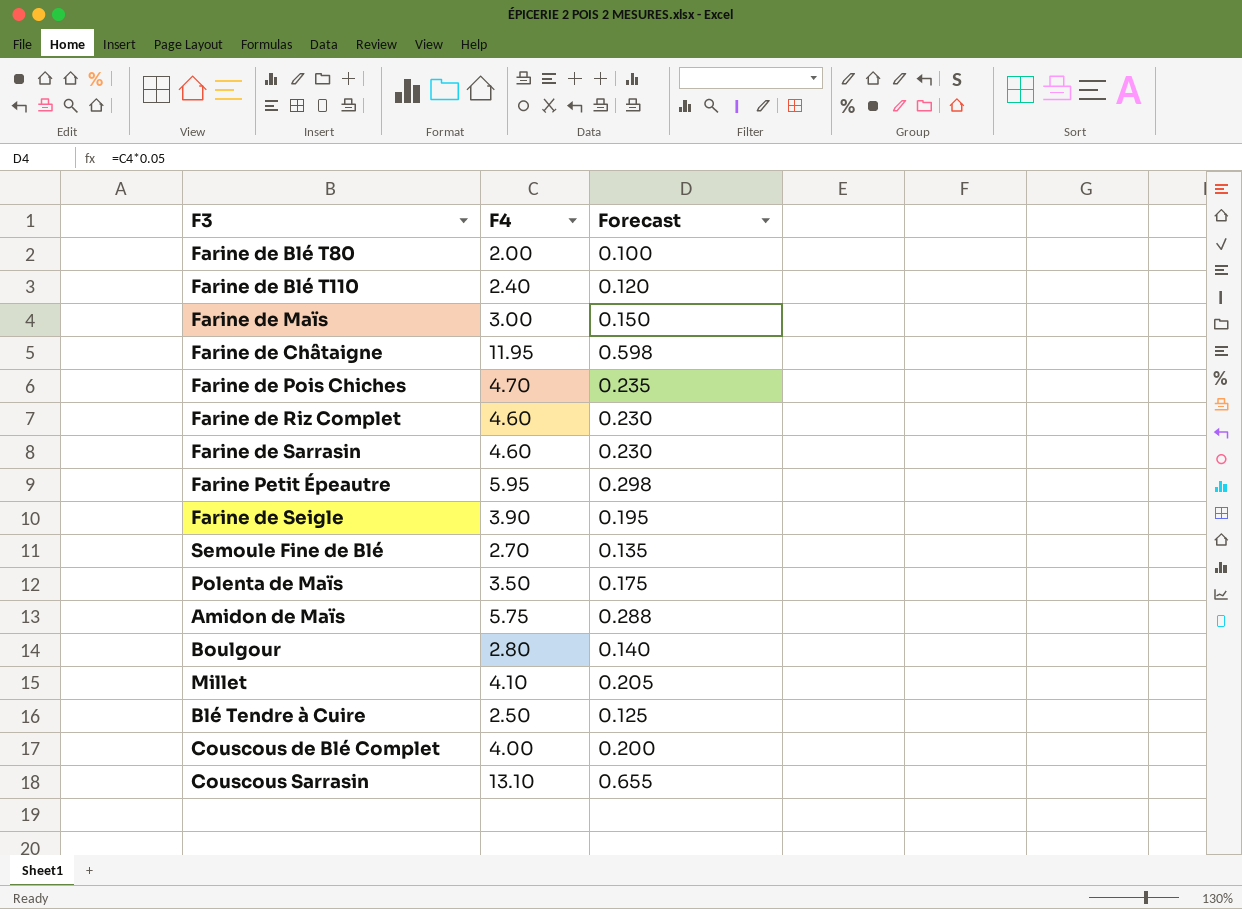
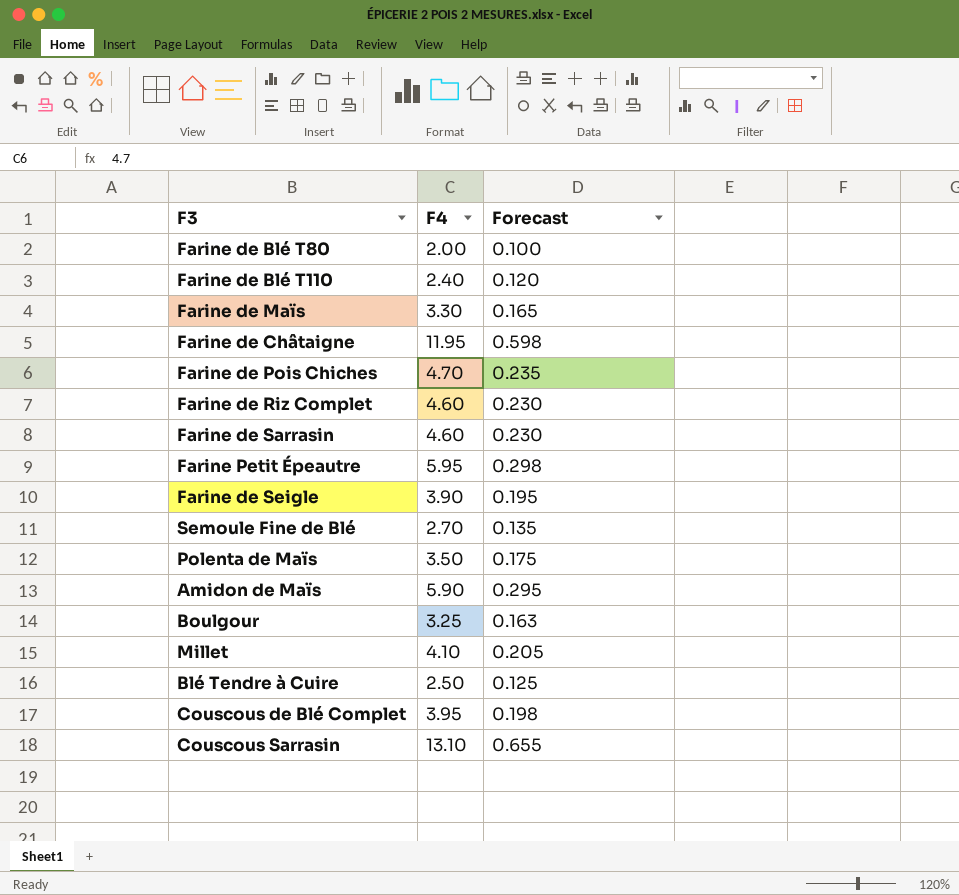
Farine de Maïs | F4: 3.00 -> 3.30
Farine de Maïs | Forecast: 0.150 -> 0.165
Amidon de Maïs | F4: 5.75 -> 5.90
Amidon de Maïs | Forecast: 0.288 -> 0.295
Boulgour | F4: 2.80 -> 3.25
Boulgour | Forecast: 0.140 -> 0.163
Couscous de Blé Complet | F4: 4.00 -> 3.95
Couscous de Blé Complet | Forecast: 0.200 -> 0.198

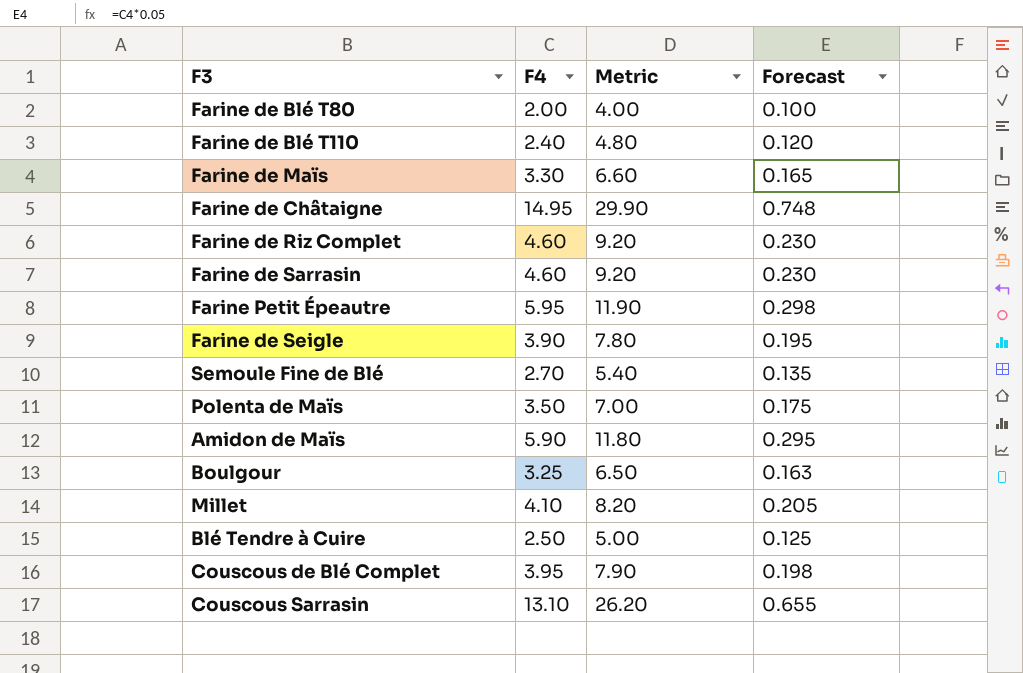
column Metric | formula: none -> [F4] * 2
row Farine de Pois Chiches: 4.70 | 0.235 -> none
Farine de Châtaigne | F4: 11.95 -> 14.95
Farine de Châtaigne | Forecast: 0.598 -> 0.748

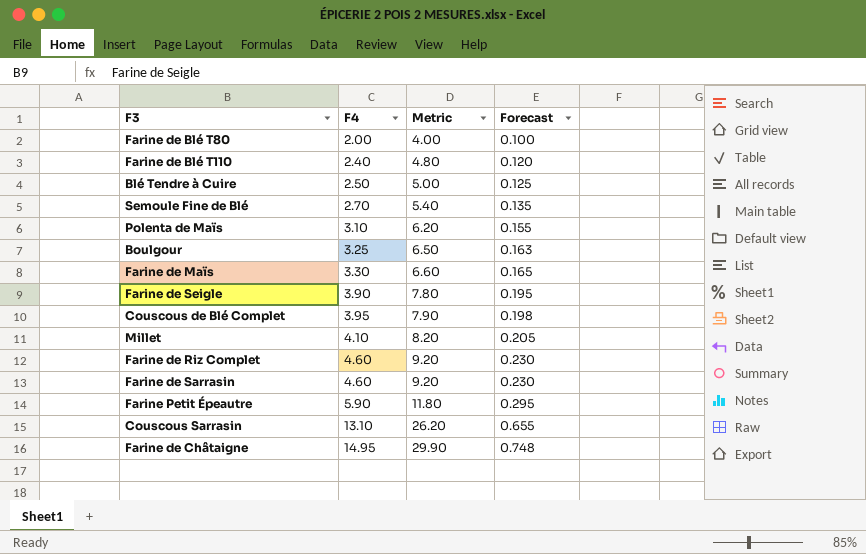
row order: none -> F4 ascending
row Amidon de Maïs: 5.90 | 11.80 | 0.295 -> none
Polenta de Maïs | F4: 3.50 -> 3.10
Polenta de Maïs | Metric: 7.00 -> 6.20
Polenta de Maïs | Forecast: 0.175 -> 0.155
Farine Petit Épeautre | F4: 5.95 -> 5.90
Farine Petit Épeautre | Metric: 11.90 -> 11.80
Farine Petit Épeautre | Forecast: 0.298 -> 0.295

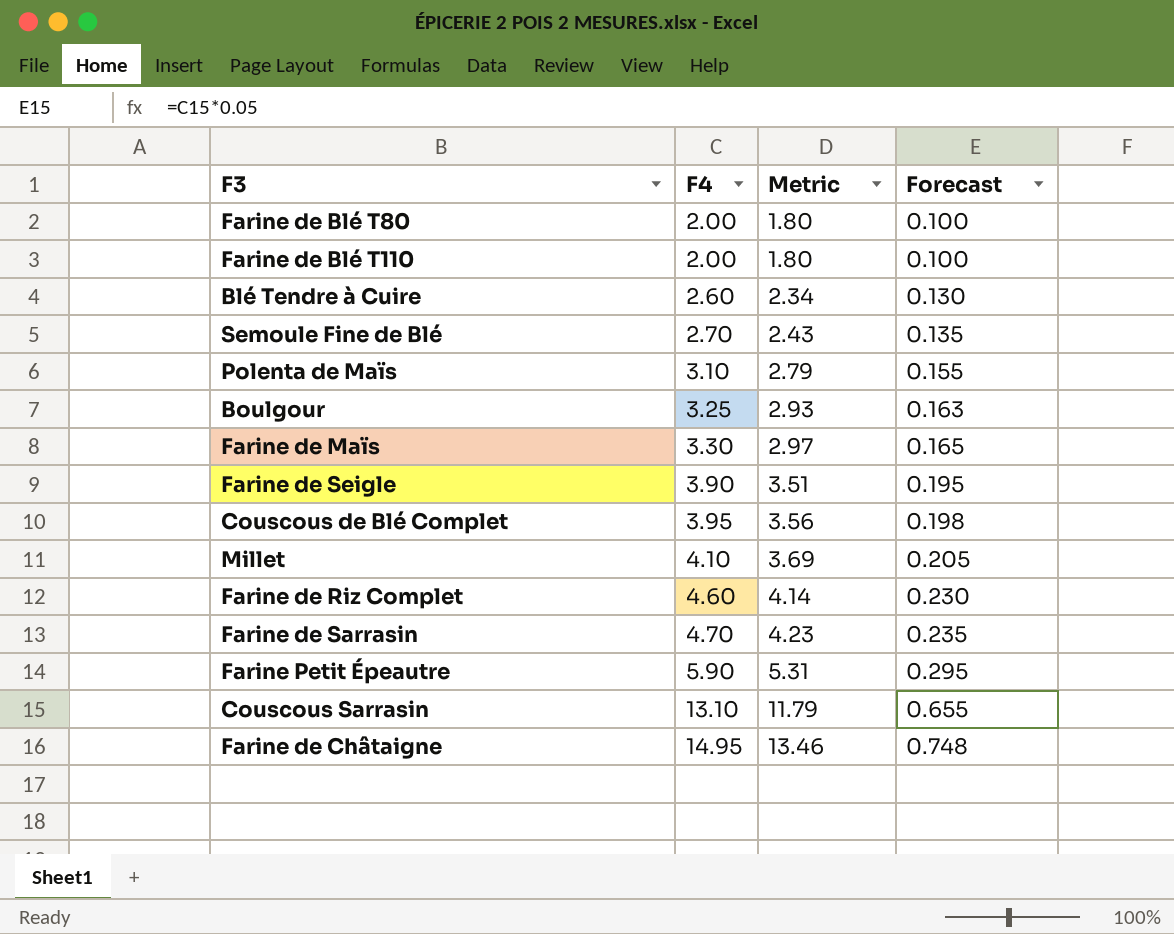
column Metric | formula: [F4] * 2 -> [F4] * 0.9
Farine de Blé T110 | F4: 2.40 -> 2.00
Farine de Blé T110 | Forecast: 0.120 -> 0.100
Blé Tendre à Cuire | F4: 2.50 -> 2.60
Blé Tendre à Cuire | Forecast: 0.125 -> 0.130
Farine de Sarrasin | F4: 4.60 -> 4.70
Farine de Sarrasin | Forecast: 0.230 -> 0.235

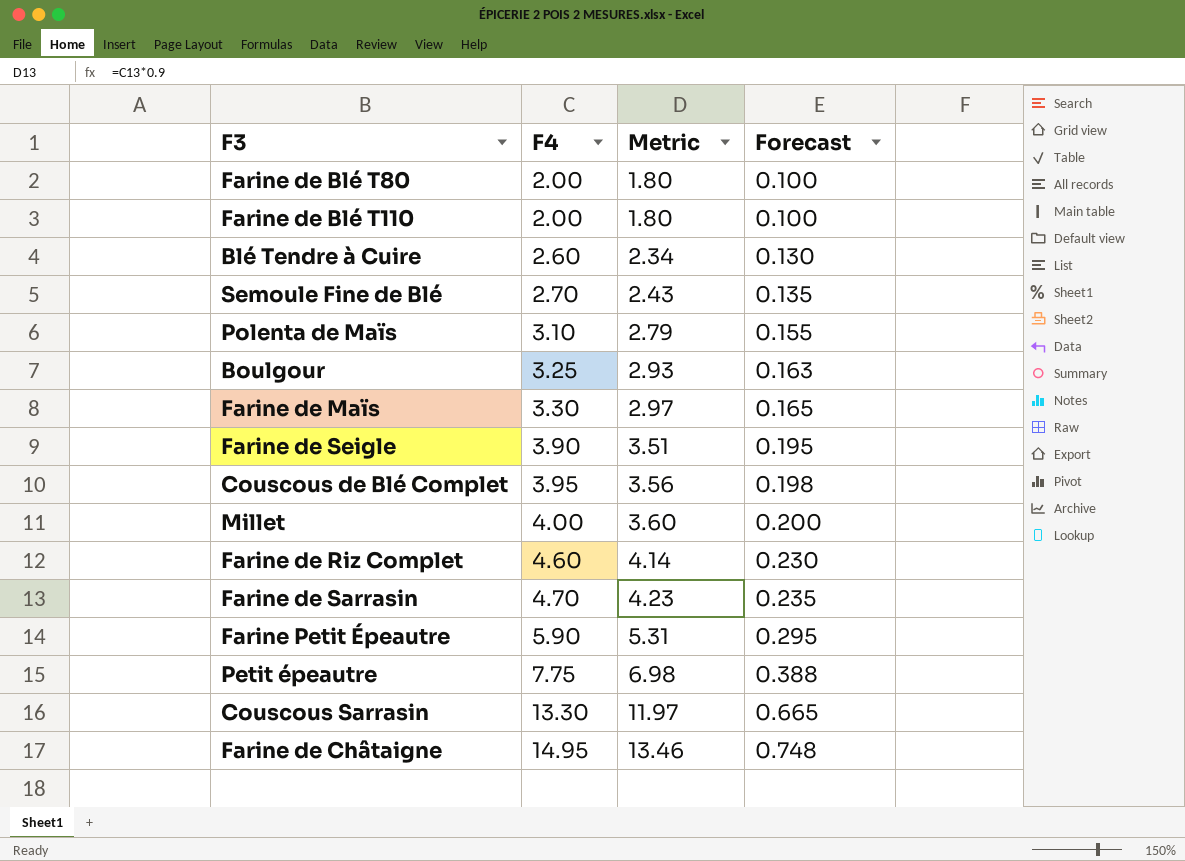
Millet | F4: 4.10 -> 4.00
Millet | Metric: 3.69 -> 3.60
Millet | Forecast: 0.205 -> 0.200
row Petit épeautre: none -> 7.75 | 6.98 | 0.388
Couscous Sarrasin | F4: 13.10 -> 13.30
Couscous Sarrasin | Metric: 11.79 -> 11.97
Couscous Sarrasin | Forecast: 0.655 -> 0.665

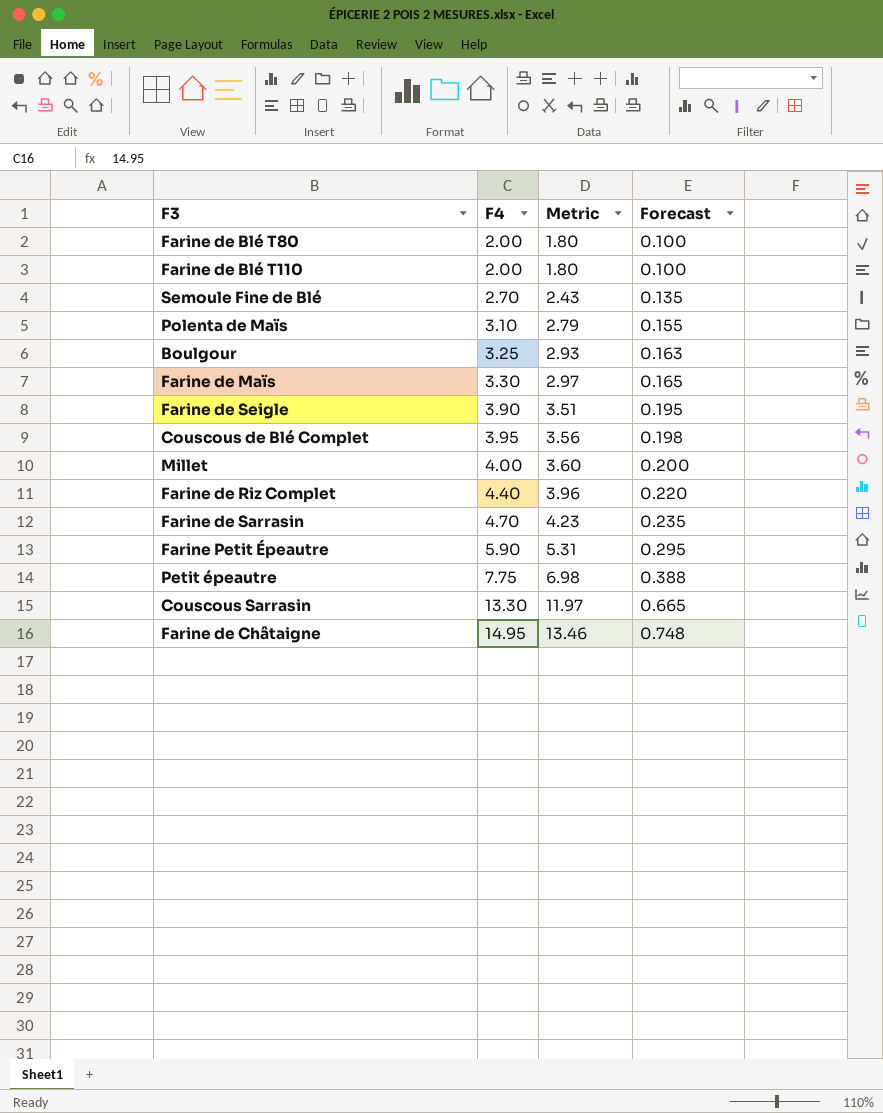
row Blé Tendre à Cuire: 2.60 | 2.34 | 0.130 -> none
Farine de Riz Complet | F4: 4.60 -> 4.40
Farine de Riz Complet | Metric: 4.14 -> 3.96
Farine de Riz Complet | Forecast: 0.230 -> 0.220

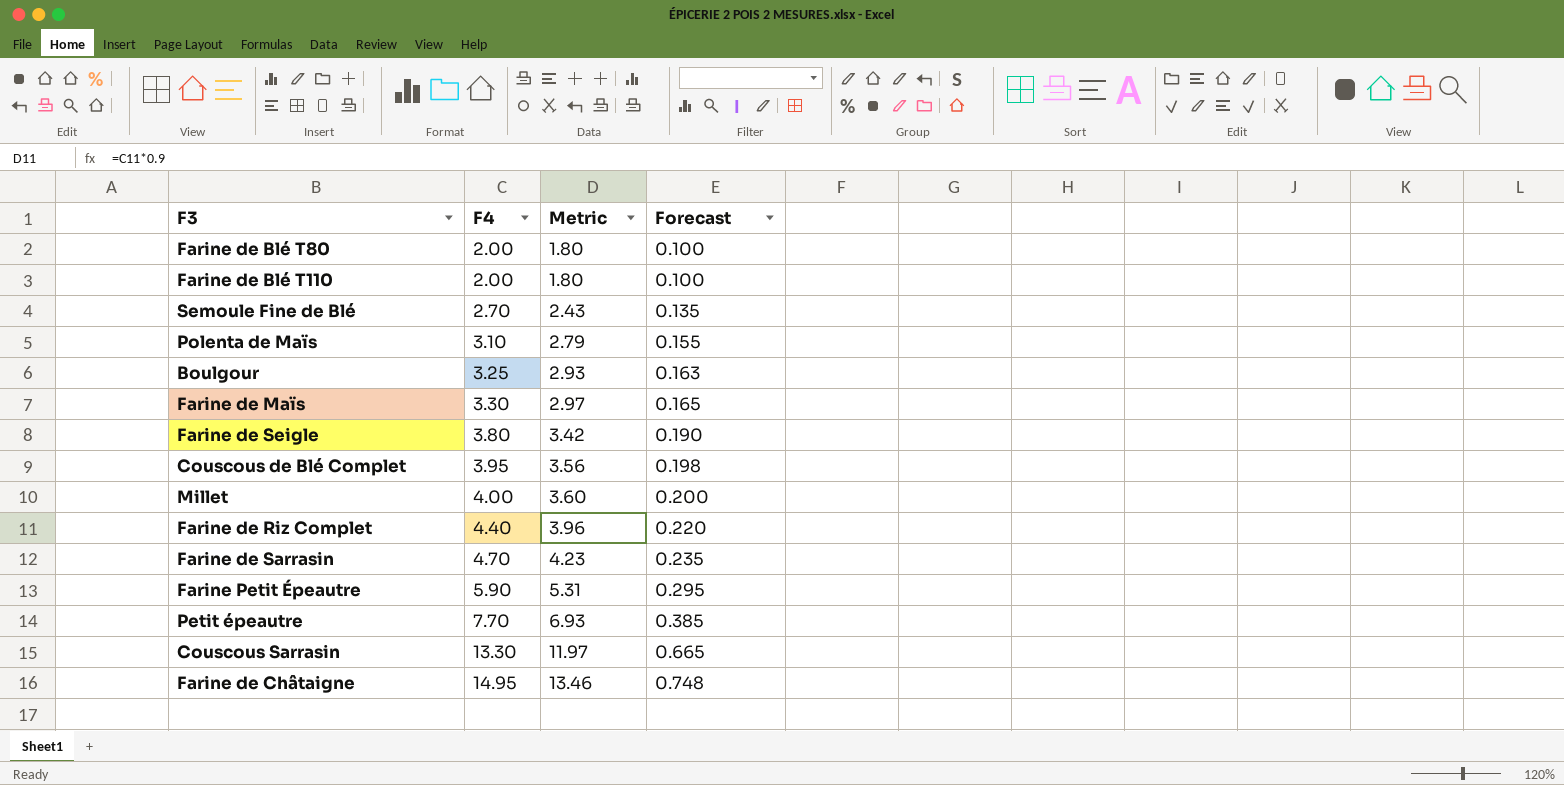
Farine de Seigle | F4: 3.90 -> 3.80
Farine de Seigle | Metric: 3.51 -> 3.42
Farine de Seigle | Forecast: 0.195 -> 0.190
Petit épeautre | F4: 7.75 -> 7.70
Petit épeautre | Metric: 6.98 -> 6.93
Petit épeautre | Forecast: 0.388 -> 0.385

